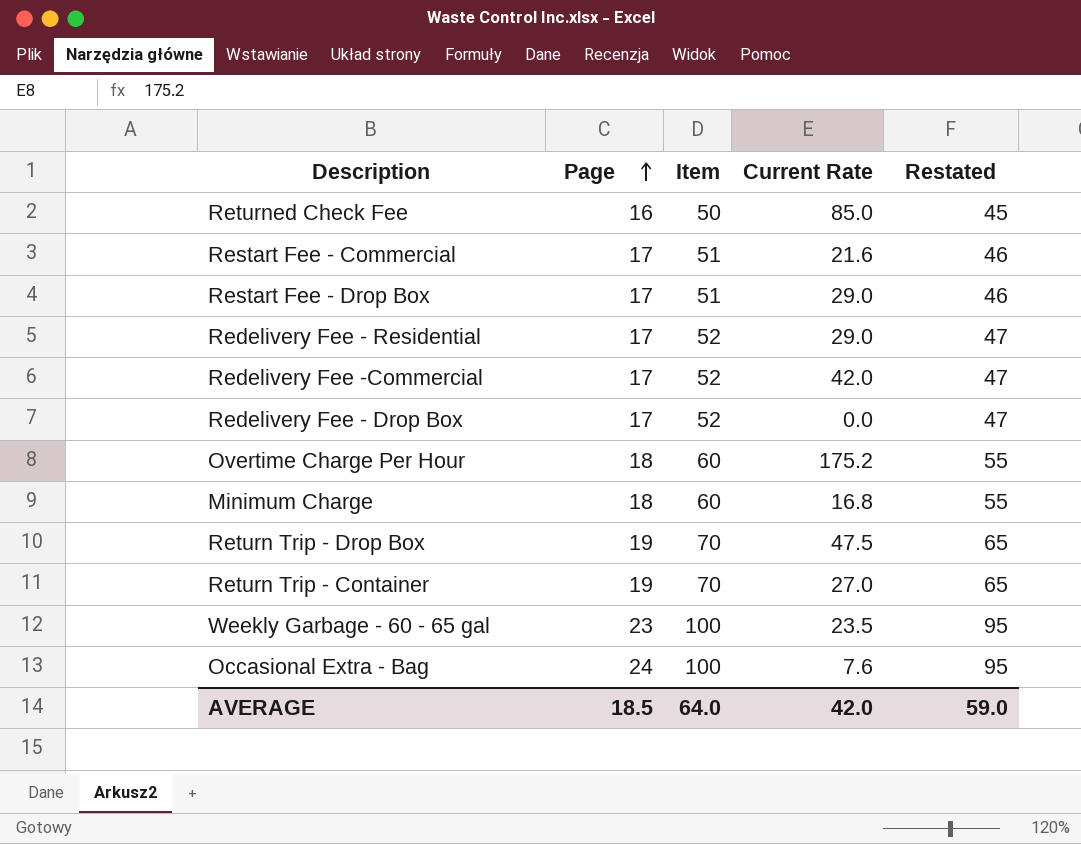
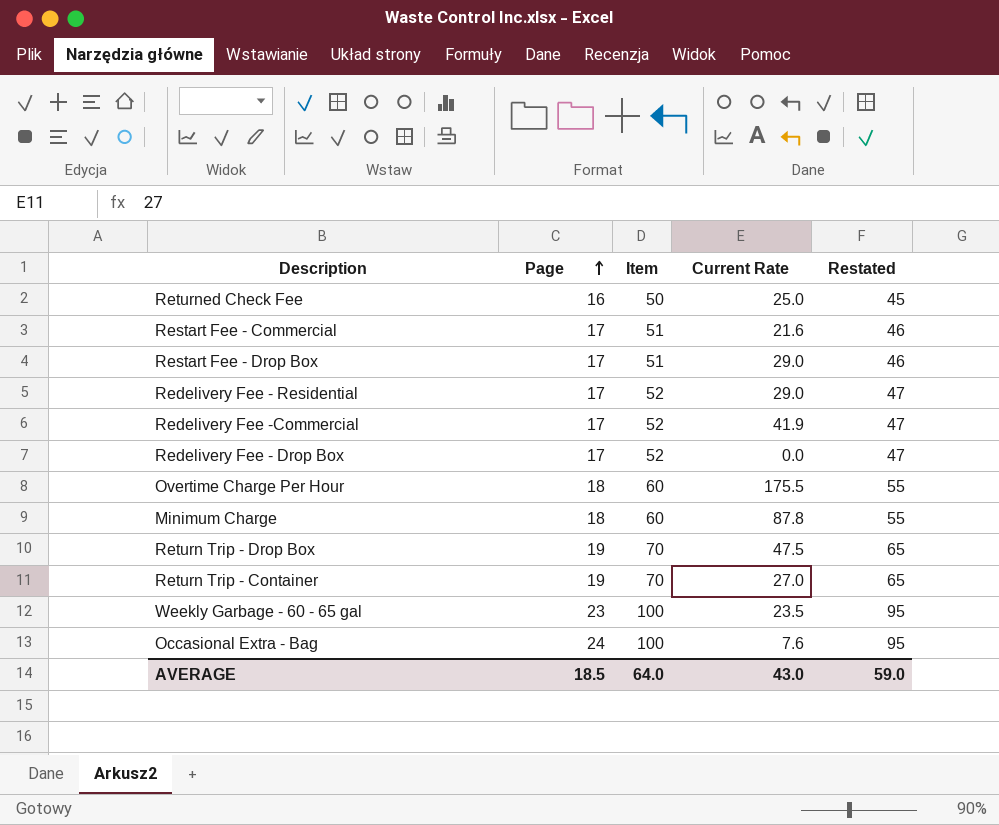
Returned Check Fee | Current Rate: 85.0 -> 25.0
Redelivery Fee -Commercial | Current Rate: 42.0 -> 41.9
Overtime Charge Per Hour | Current Rate: 175.2 -> 175.5
Minimum Charge | Current Rate: 16.8 -> 87.8
AVERAGE | Current Rate: 42.0 -> 43.0

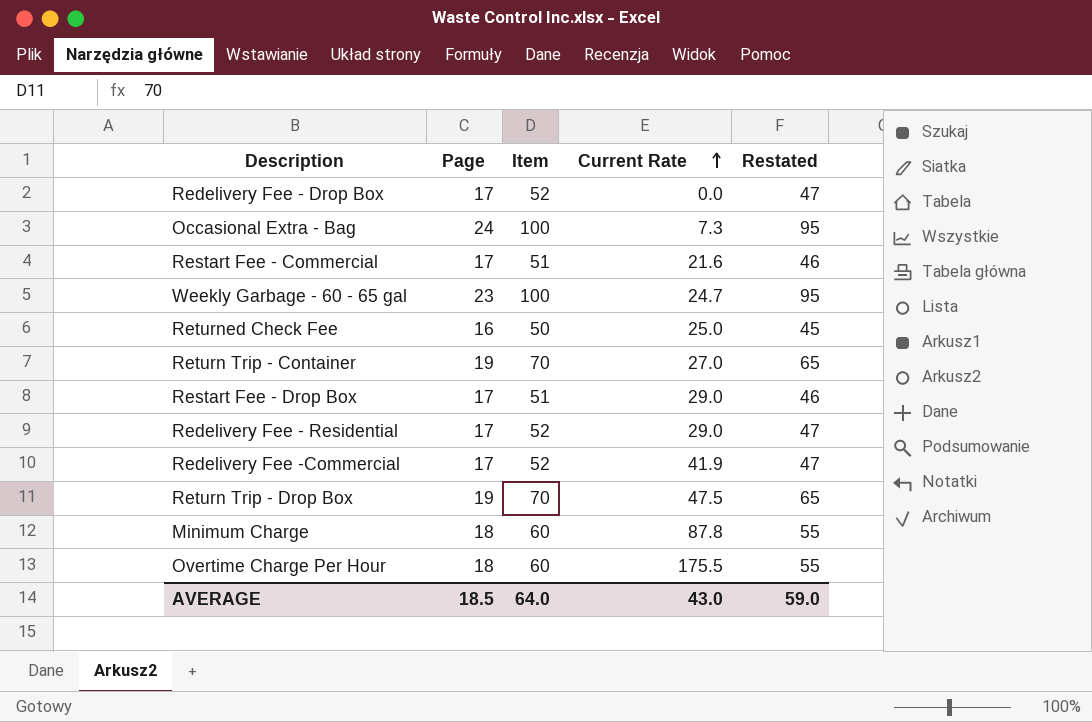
row order: Page ascending -> Current Rate ascending
Occasional Extra - Bag | Current Rate: 7.6 -> 7.3
Weekly Garbage - 60 - 65 gal | Current Rate: 23.5 -> 24.7

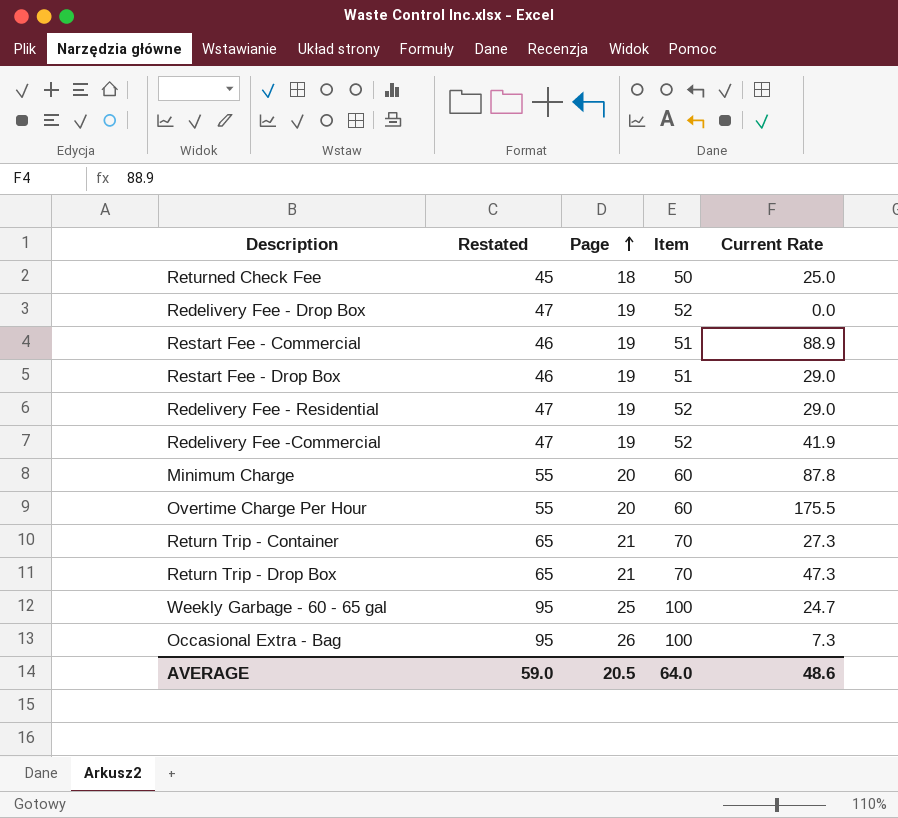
row order: Current Rate ascending -> Page ascending
column Restated | position: 5 -> 2
Returned Check Fee | Page: 16 -> 18
Redelivery Fee - Drop Box | Page: 17 -> 19
Restart Fee - Commercial | Page: 17 -> 19
Restart Fee - Commercial | Current Rate: 21.6 -> 88.9
Restart Fee - Drop Box | Page: 17 -> 19
Redelivery Fee - Residential | Page: 17 -> 19
Redelivery Fee -Commercial | Page: 17 -> 19
Minimum Charge | Page: 18 -> 20
Overtime Charge Per Hour | Page: 18 -> 20
Return Trip - Container | Page: 19 -> 21
Return Trip - Container | Current Rate: 27.0 -> 27.3
Return Trip - Drop Box | Page: 19 -> 21
Return Trip - Drop Box | Current Rate: 47.5 -> 47.3
Weekly Garbage - 60 - 65 gal | Page: 23 -> 25
Occasional Extra - Bag | Page: 24 -> 26
AVERAGE | Page: 18.5 -> 20.5
AVERAGE | Current Rate: 43.0 -> 48.6

